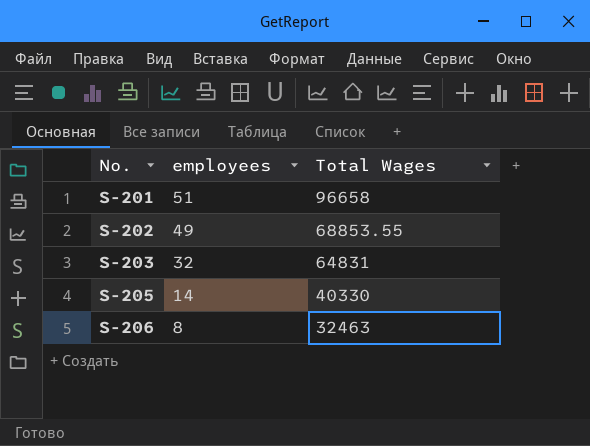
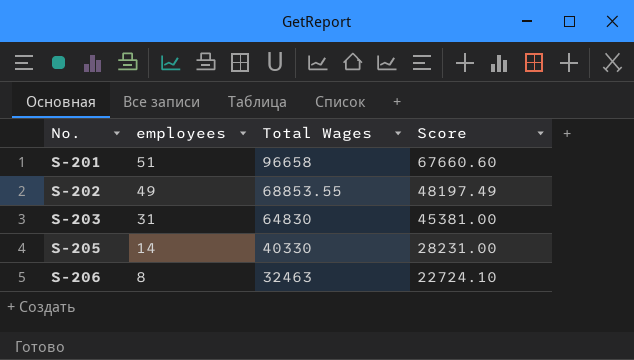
column Score | formula: none -> [Total Wages] * 0.7
S-203 | employees: 32 -> 31
S-203 | Total Wages: 64831 -> 64830

